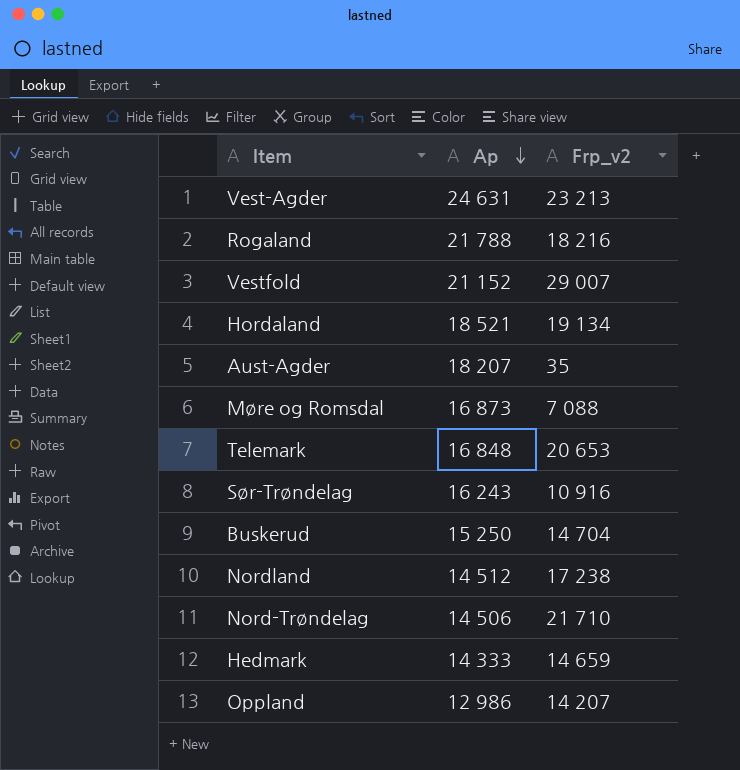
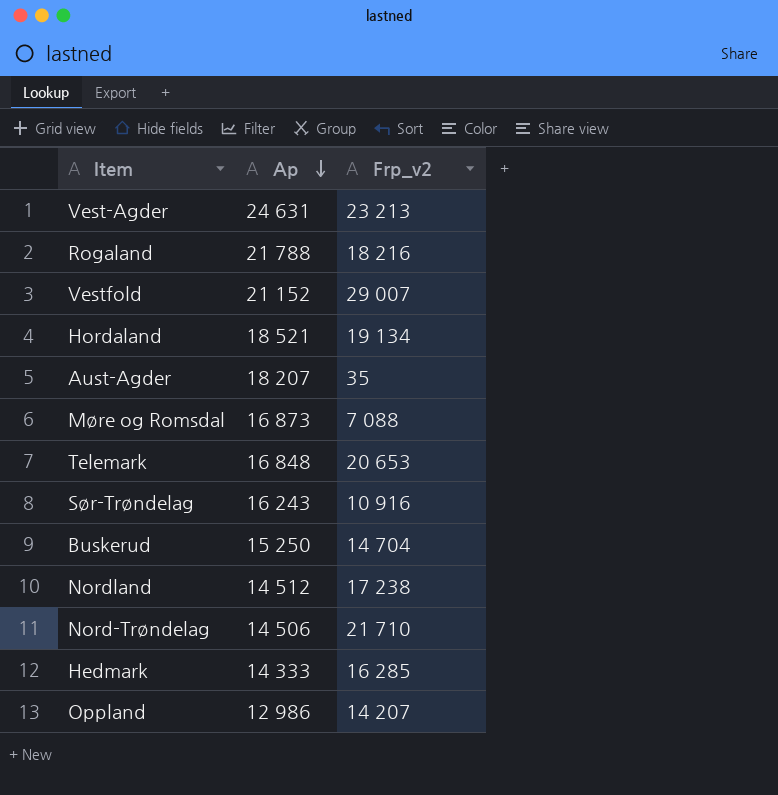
Hedmark | Frp_v2: 14 659 -> 16 285

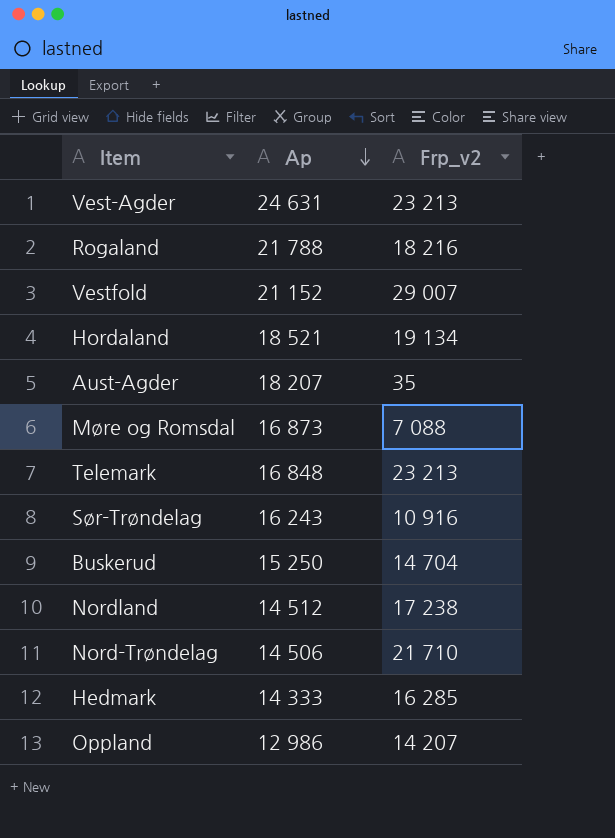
Telemark | Frp_v2: 20 653 -> 23 213

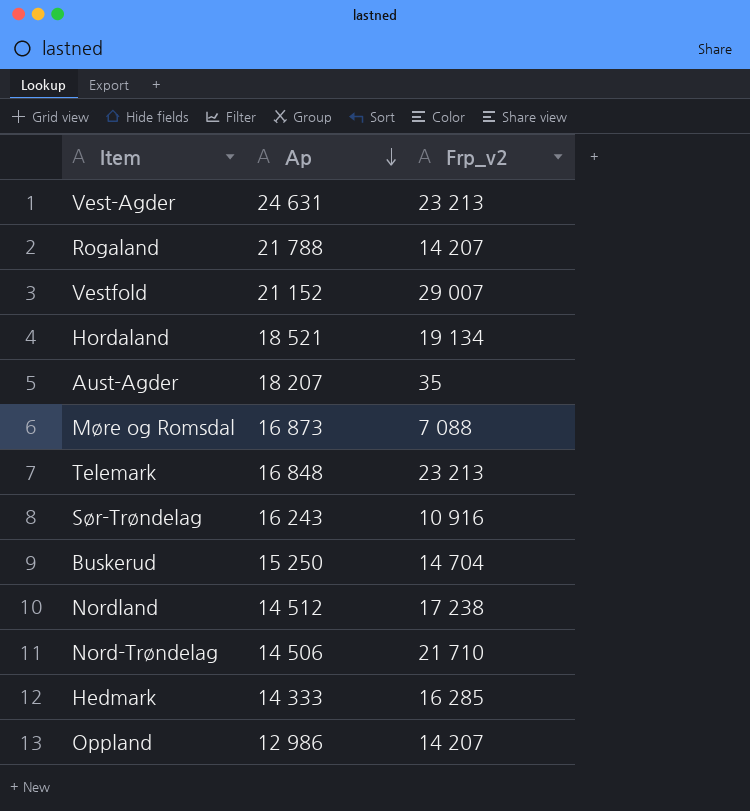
Rogaland | Frp_v2: 18 216 -> 14 207

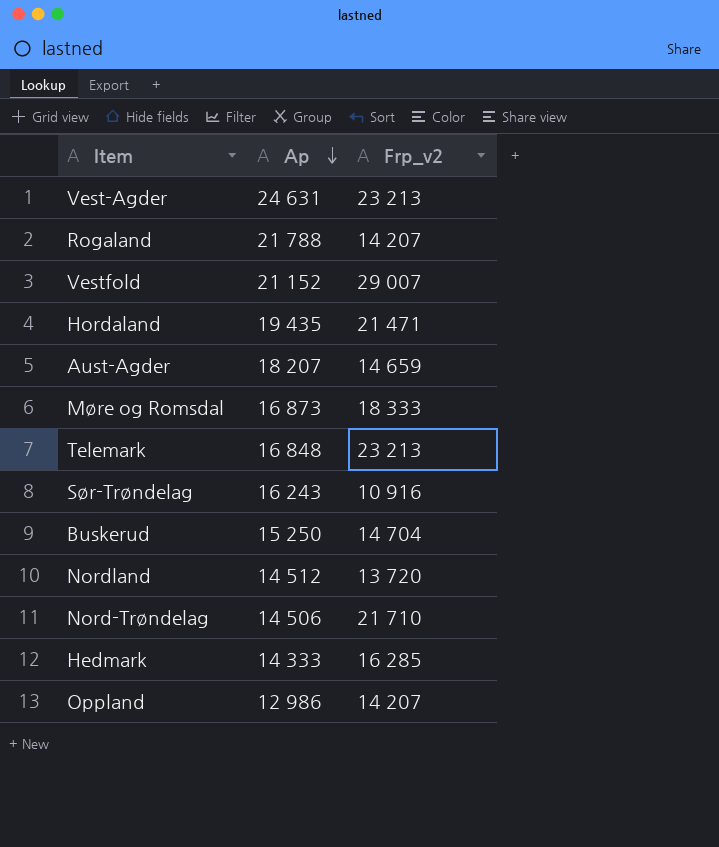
Hordaland | Ap: 18 521 -> 19 435
Hordaland | Frp_v2: 19 134 -> 21 471
Aust-Agder | Frp_v2: 35 -> 14 659
Møre og Romsdal | Frp_v2: 7 088 -> 18 333
Nordland | Frp_v2: 17 238 -> 13 720

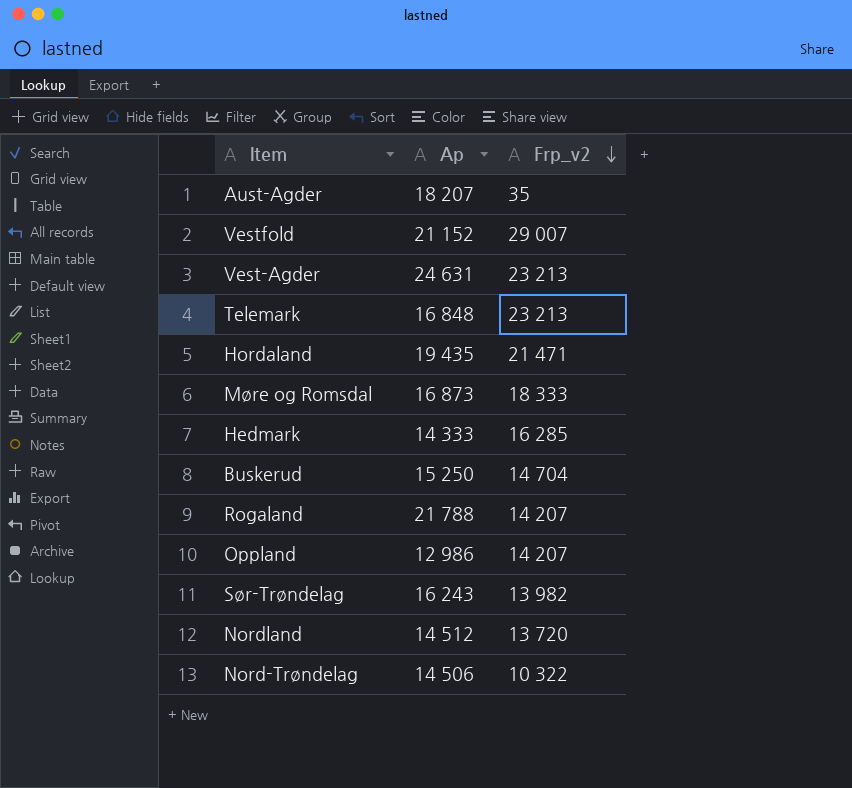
row order: Ap descending -> Frp_v2 descending
Aust-Agder | Frp_v2: 14 659 -> 35
Sør-Trøndelag | Frp_v2: 10 916 -> 13 982
Nord-Trøndelag | Frp_v2: 21 710 -> 10 322

